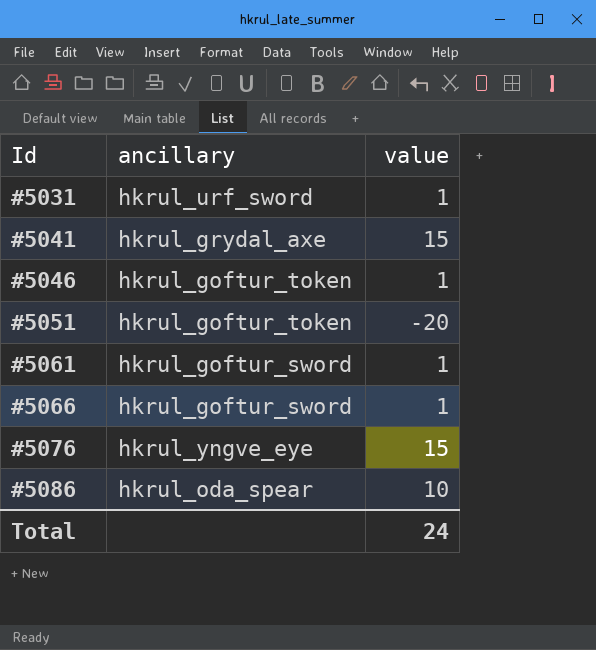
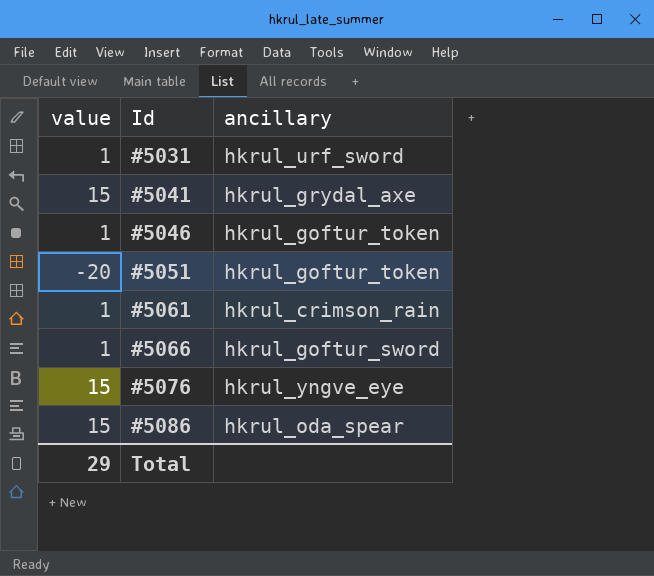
column value | position: 3 -> 1
#5061 | ancillary: hkrul_goftur_sword -> hkrul_crimson_rain
#5086 | value: 10 -> 15
Total | value: 24 -> 29

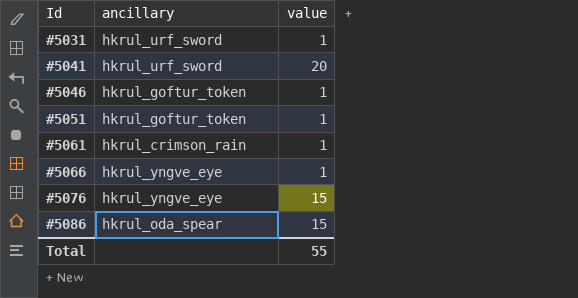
column value | position: 1 -> 3
#5041 | ancillary: hkrul_grydal_axe -> hkrul_urf_sword
#5041 | value: 15 -> 20
#5051 | value: -20 -> 1
#5066 | ancillary: hkrul_goftur_sword -> hkrul_yngve_eye
Total | value: 29 -> 55

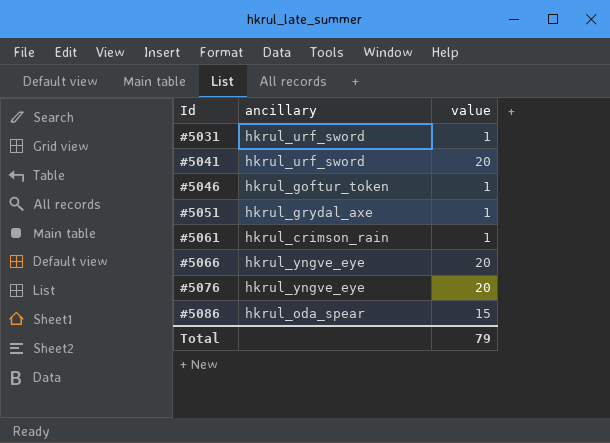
#5051 | ancillary: hkrul_goftur_token -> hkrul_grydal_axe
#5066 | value: 1 -> 20
#5076 | value: 15 -> 20
Total | value: 55 -> 79

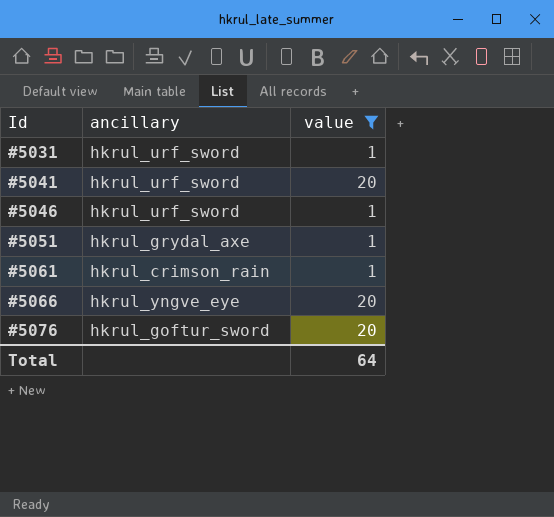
filter: none -> value != 15
#5046 | ancillary: hkrul_goftur_token -> hkrul_urf_sword
#5076 | ancillary: hkrul_yngve_eye -> hkrul_goftur_sword
Total | value: 79 -> 64

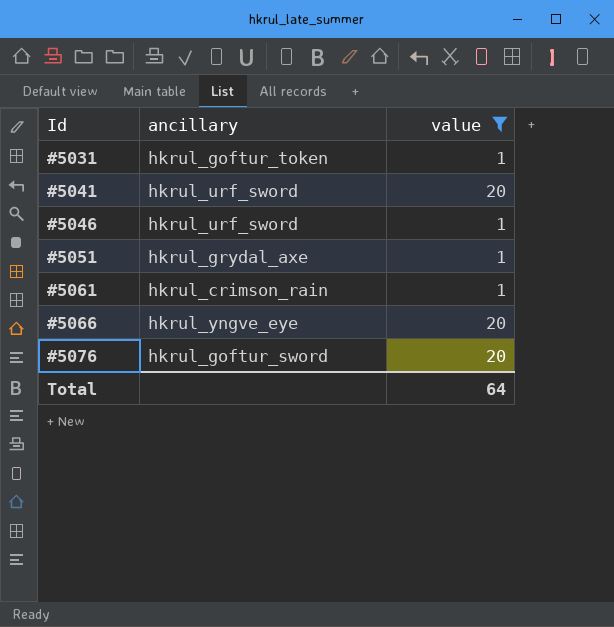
#5031 | ancillary: hkrul_urf_sword -> hkrul_goftur_token

